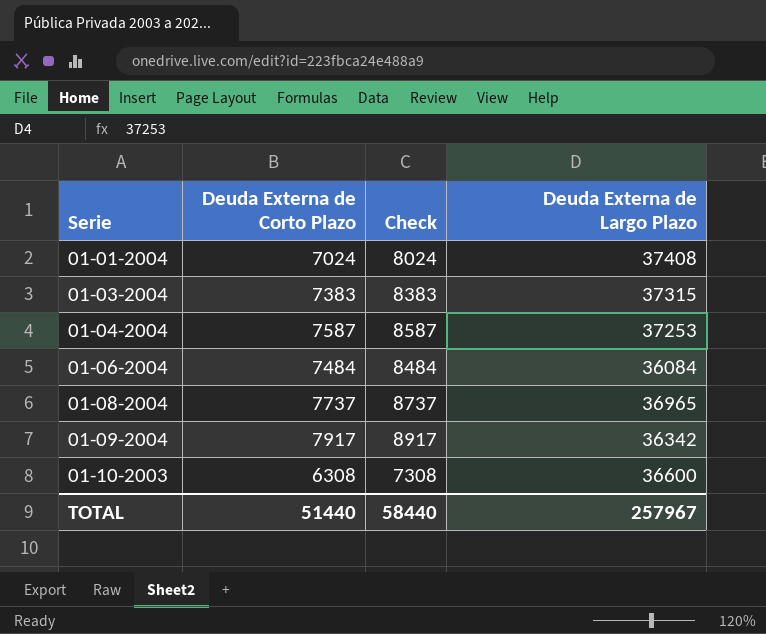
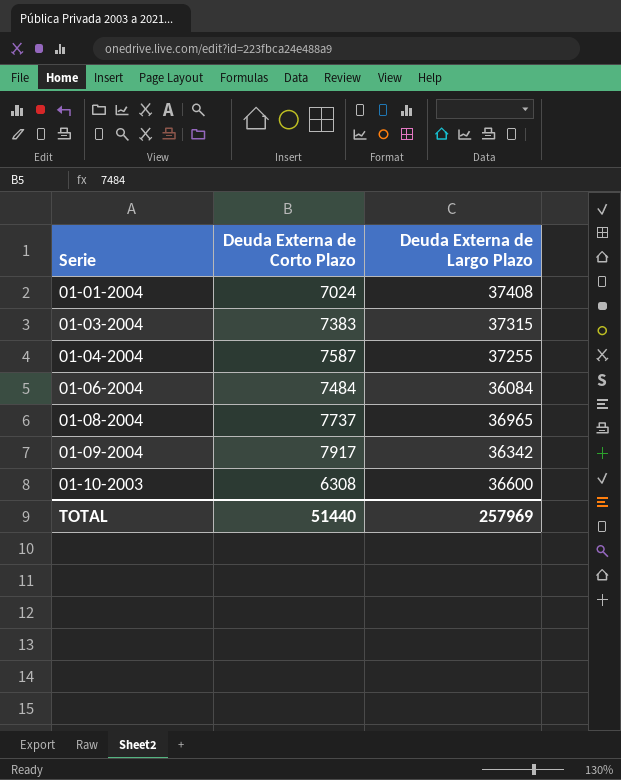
column Check | formula: [Deuda Externa de Corto Plazo] + 1000 -> none
01-04-2004 | Deuda Externa de Largo Plazo: 37253 -> 37255
TOTAL | Deuda Externa de Largo Plazo: 257967 -> 257969

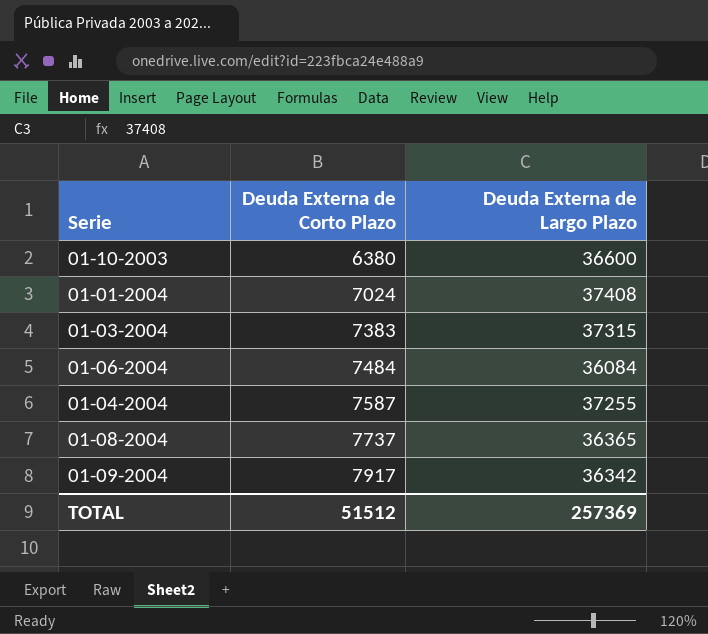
row order: Serie ascending -> Deuda Externa de Corto Plazo ascending
01-10-2003 | Deuda Externa de Corto Plazo: 6308 -> 6380
01-08-2004 | Deuda Externa de Largo Plazo: 36965 -> 36365
TOTAL | Deuda Externa de Corto Plazo: 51440 -> 51512
TOTAL | Deuda Externa de Largo Plazo: 257969 -> 257369

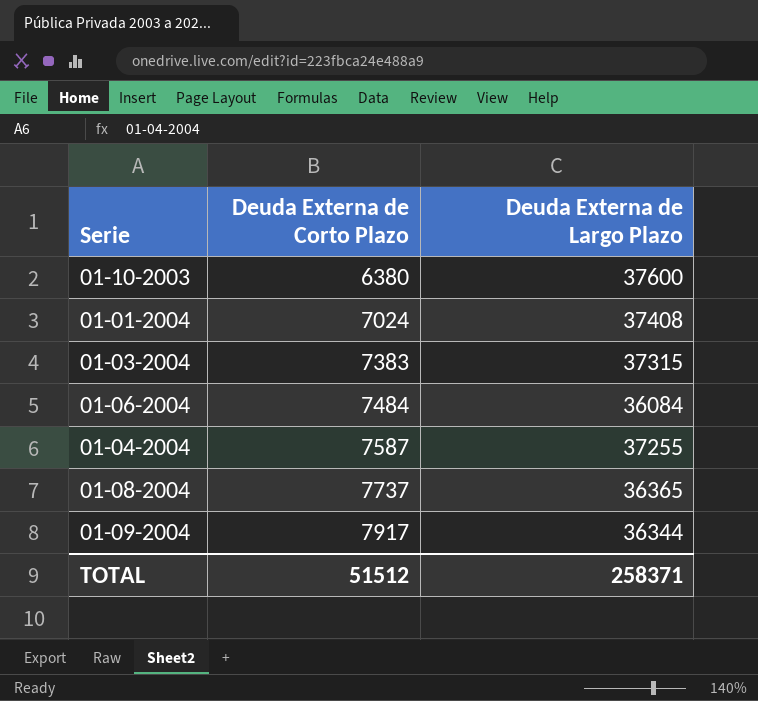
01-10-2003 | Deuda Externa de Largo Plazo: 36600 -> 37600
01-09-2004 | Deuda Externa de Largo Plazo: 36342 -> 36344
TOTAL | Deuda Externa de Largo Plazo: 257369 -> 258371

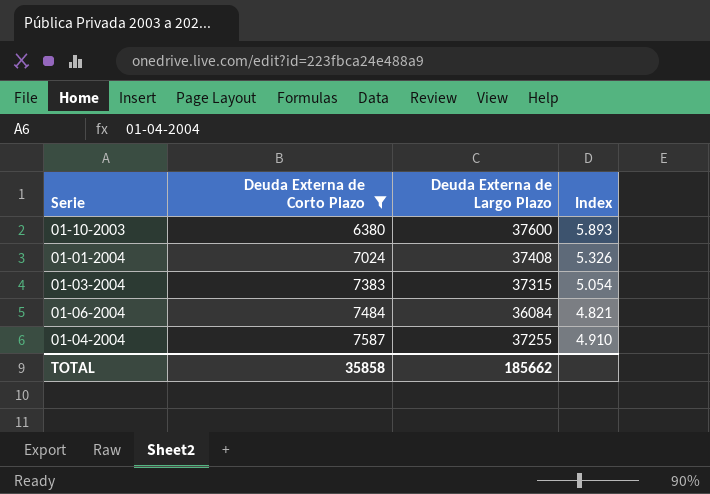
filter: none -> Deuda Externa de Corto Plazo <= 7587
column Index | formula: none -> [Deuda Externa de Largo Plazo] / [Deuda Externa de Corto Plazo]
TOTAL | Deuda Externa de Corto Plazo: 51512 -> 35858
TOTAL | Deuda Externa de Largo Plazo: 258371 -> 185662

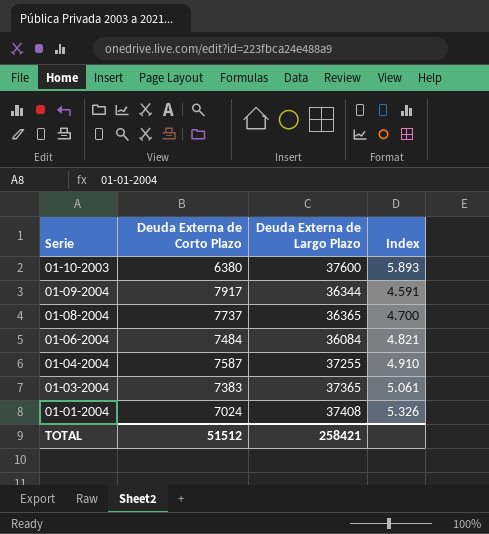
filter: Deuda Externa de Corto Plazo <= 7587 -> none
row order: Deuda Externa de Corto Plazo ascending -> Serie descending
01-03-2004 | Deuda Externa de Largo Plazo: 37315 -> 37365
01-03-2004 | Index: 5.054 -> 5.061
TOTAL | Deuda Externa de Corto Plazo: 35858 -> 51512
TOTAL | Deuda Externa de Largo Plazo: 185662 -> 258421

